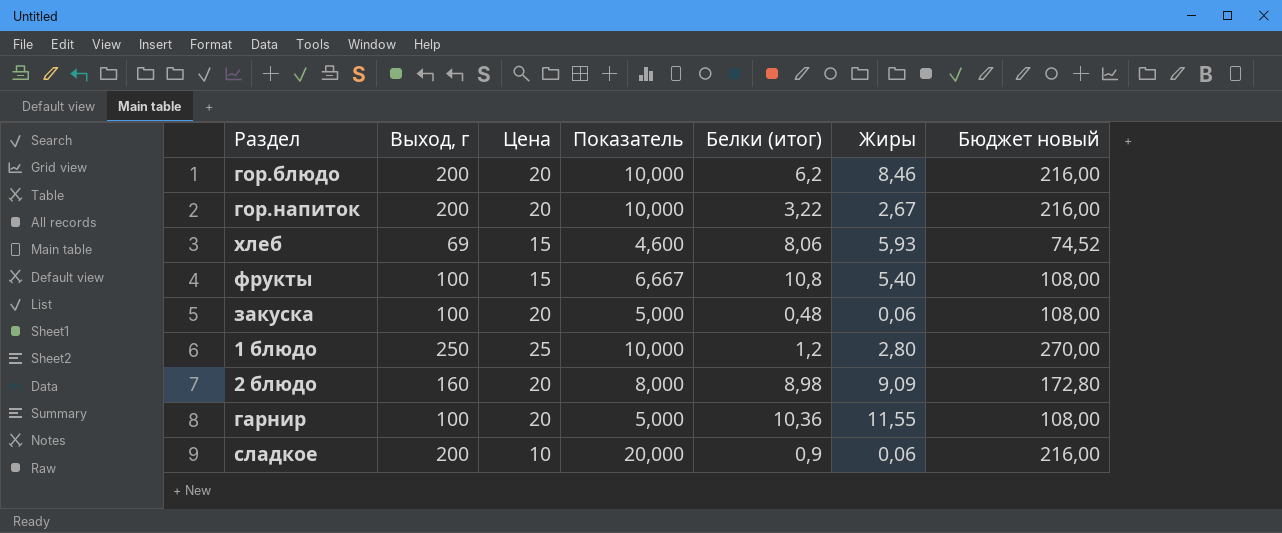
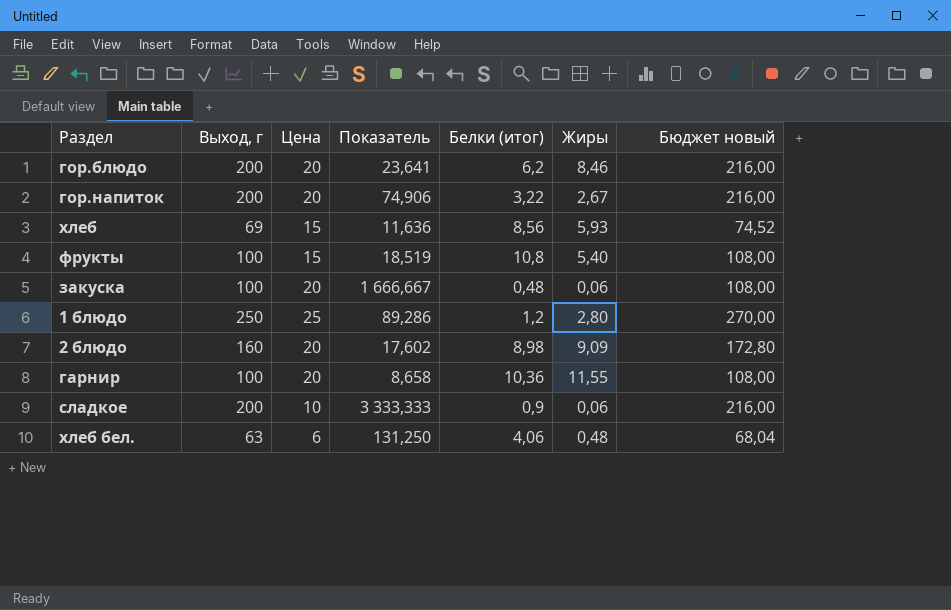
column Показатель | formula: [Выход, г] / [Цена] -> [Выход, г] / [Жиры]
хлеб | Белки (итог): 8,06 -> 8,56
row хлеб бел.: none -> 63 | 6 | 131,250 | 4,06 | 0,48 | 68,04

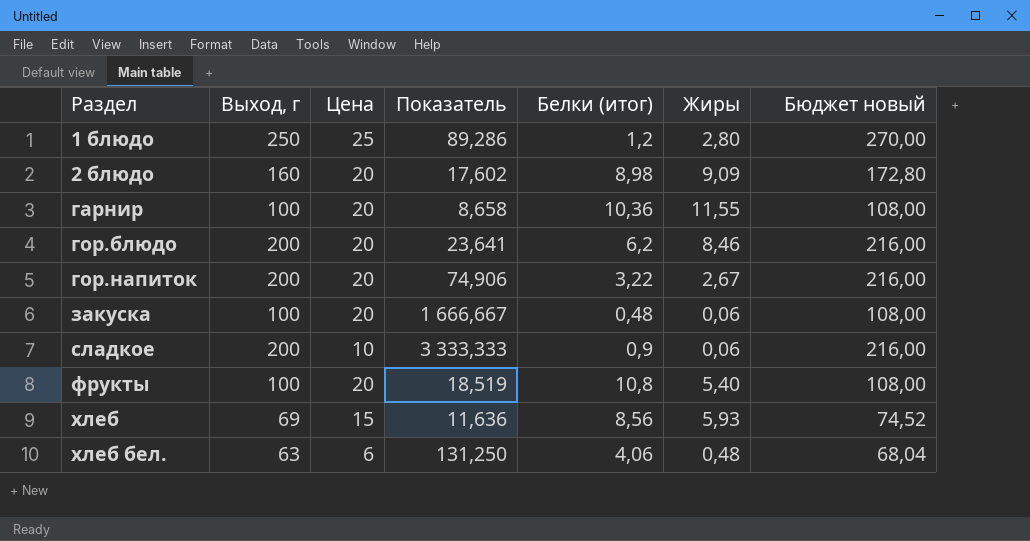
row order: none -> Раздел ascending
фрукты | Цена: 15 -> 20

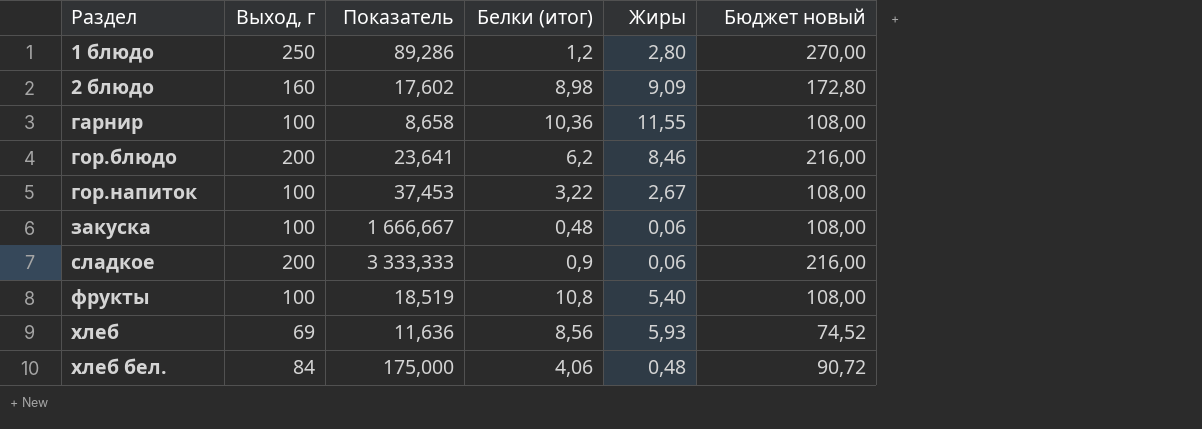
column Цена | position: 3 -> none
гор.напиток | Выход, г: 200 -> 100
гор.напиток | Показатель: 74,906 -> 37,453
гор.напиток | Бюджет новый: 216,00 -> 108,00
хлеб бел. | Выход, г: 63 -> 84
хлеб бел. | Показатель: 131,250 -> 175,000
хлеб бел. | Бюджет новый: 68,04 -> 90,72

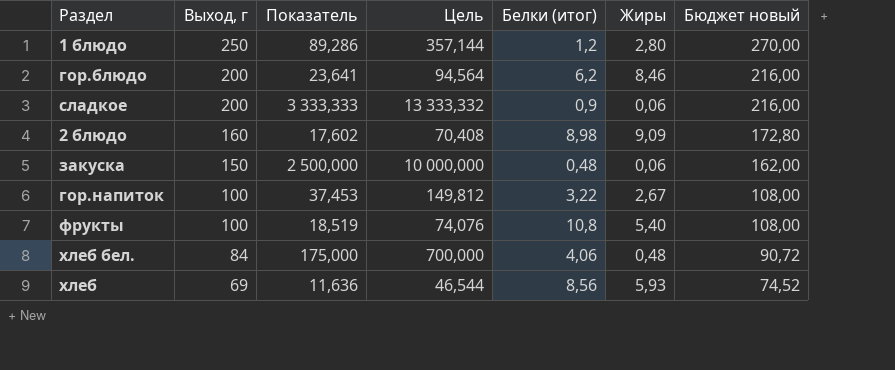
row order: Раздел ascending -> Выход, г descending
column Цель | formula: none -> [Показатель] * 4
row гарнир: 100 | 8,658 | 10,36 | 11,55 | 108,00 -> none
закуска | Выход, г: 100 -> 150
закуска | Показатель: 1 666,667 -> 2 500,000
закуска | Бюджет новый: 108,00 -> 162,00

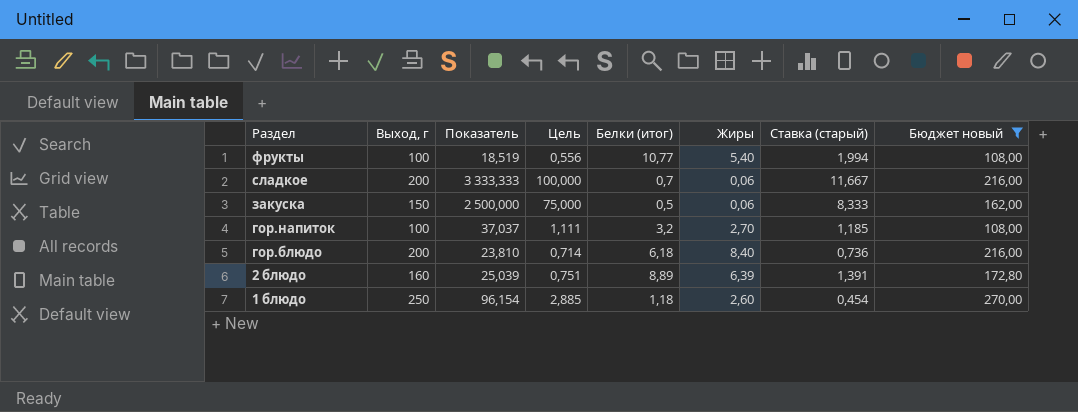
filter: none -> Бюджет новый >= 108,00
row order: Выход, г descending -> Раздел descending
column Цель | formula: [Показатель] * 4 -> [Показатель] * 0,03
column Ставка (старый) | formula: none -> [Белки (итог)] / [Жиры]
фрукты | Белки (итог): 10,8 -> 10,77
сладкое | Белки (итог): 0,9 -> 0,7
закуска | Белки (итог): 0,48 -> 0,5
гор.напиток | Показатель: 37,453 -> 37,037
гор.напиток | Белки (итог): 3,22 -> 3,2
гор.напиток | Жиры: 2,67 -> 2,70
гор.блюдо | Показатель: 23,641 -> 23,810
гор.блюдо | Белки (итог): 6,2 -> 6,18
гор.блюдо | Жиры: 8,46 -> 8,40
2 блюдо | Показатель: 17,602 -> 25,039
2 блюдо | Белки (итог): 8,98 -> 8,89
2 блюдо | Жиры: 9,09 -> 6,39
1 блюдо | Показатель: 89,286 -> 96,154
1 блюдо | Белки (итог): 1,2 -> 1,18
1 блюдо | Жиры: 2,80 -> 2,60

